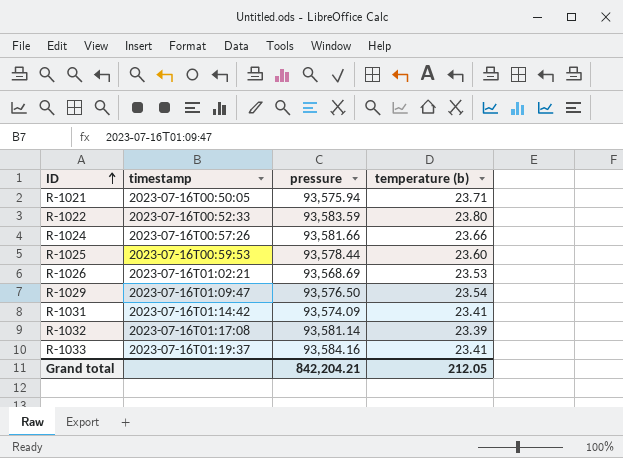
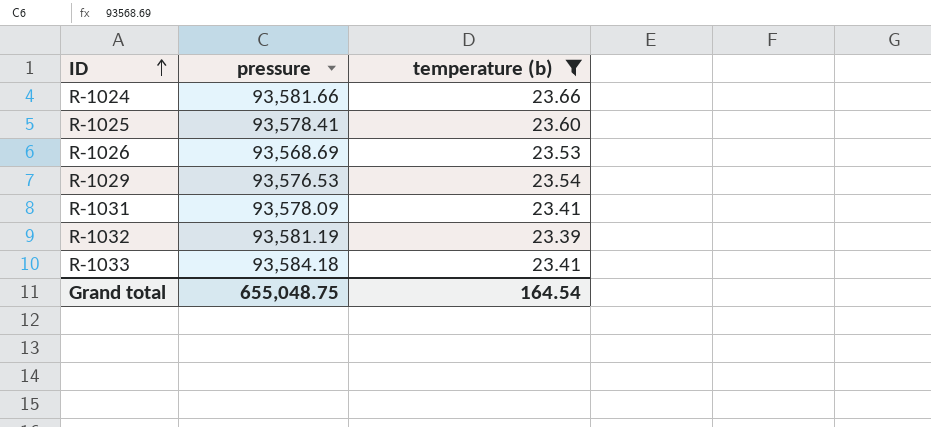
filter: none -> temperature (b) <= 23.66
column timestamp | position: 2 -> none
R-1025 | pressure: 93,578.44 -> 93,578.41
R-1029 | pressure: 93,576.50 -> 93,576.53
R-1031 | pressure: 93,574.09 -> 93,578.09
R-1032 | pressure: 93,581.14 -> 93,581.19
R-1033 | pressure: 93,584.16 -> 93,584.18
Grand total | pressure: 842,204.21 -> 655,048.75
Grand total | temperature (b): 212.05 -> 164.54

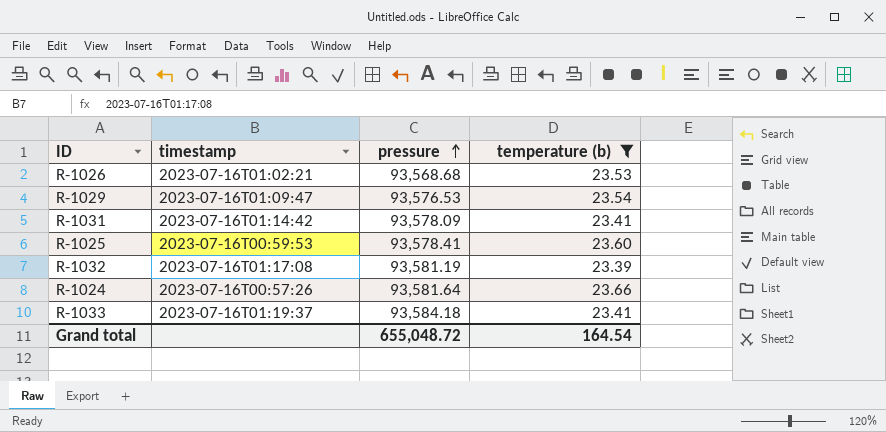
row order: ID ascending -> pressure ascending
column timestamp | position: none -> 2
R-1026 | pressure: 93,568.69 -> 93,568.68
R-1024 | pressure: 93,581.66 -> 93,581.64
Grand total | pressure: 655,048.75 -> 655,048.72

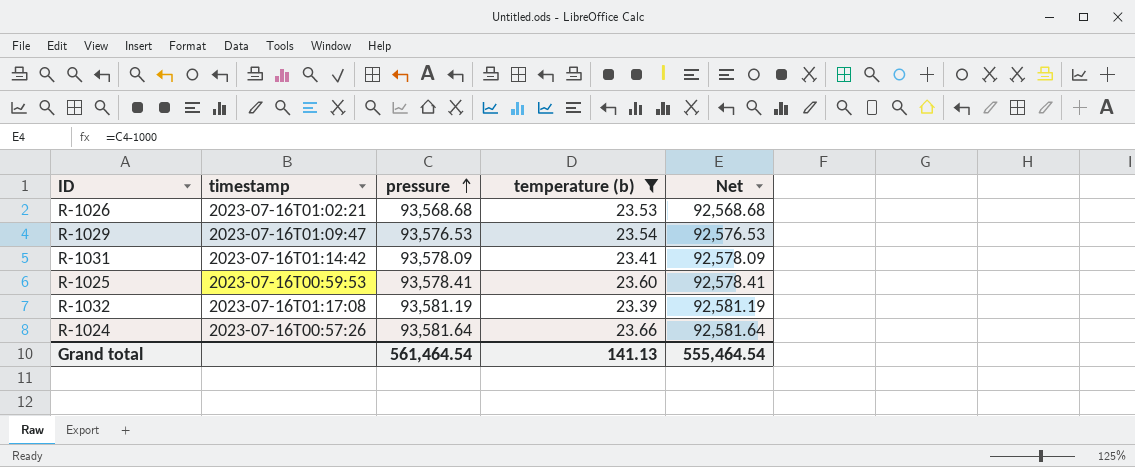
column Net | formula: none -> [pressure] - 1000
row R-1033: 2023-07-16T01:19:37 | 93,584.18 | 23.41 -> none
Grand total | pressure: 655,048.72 -> 561,464.54
Grand total | temperature (b): 164.54 -> 141.13

